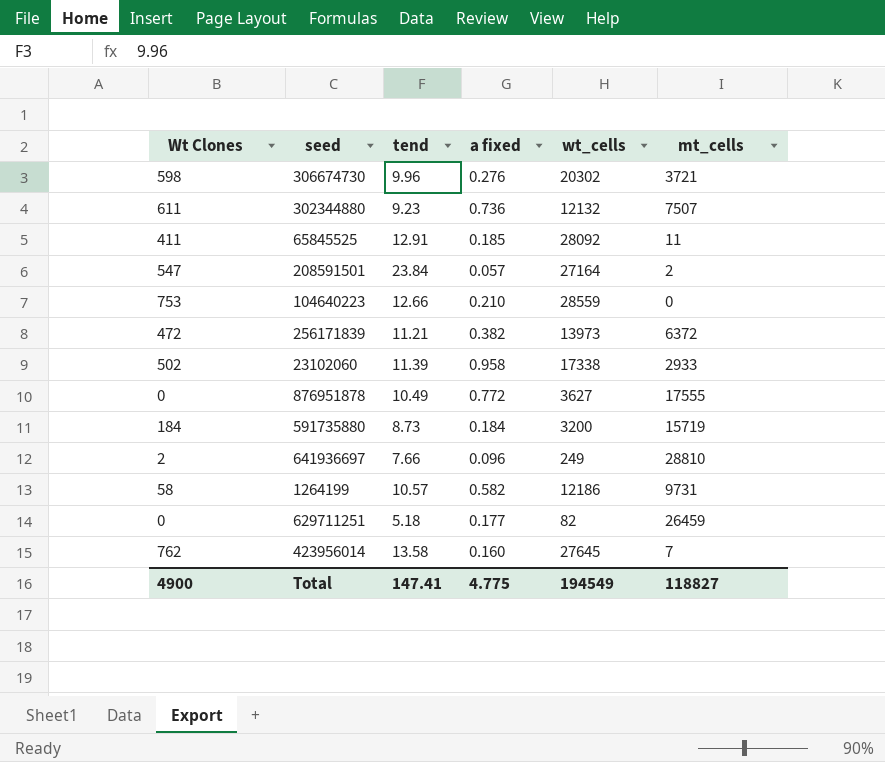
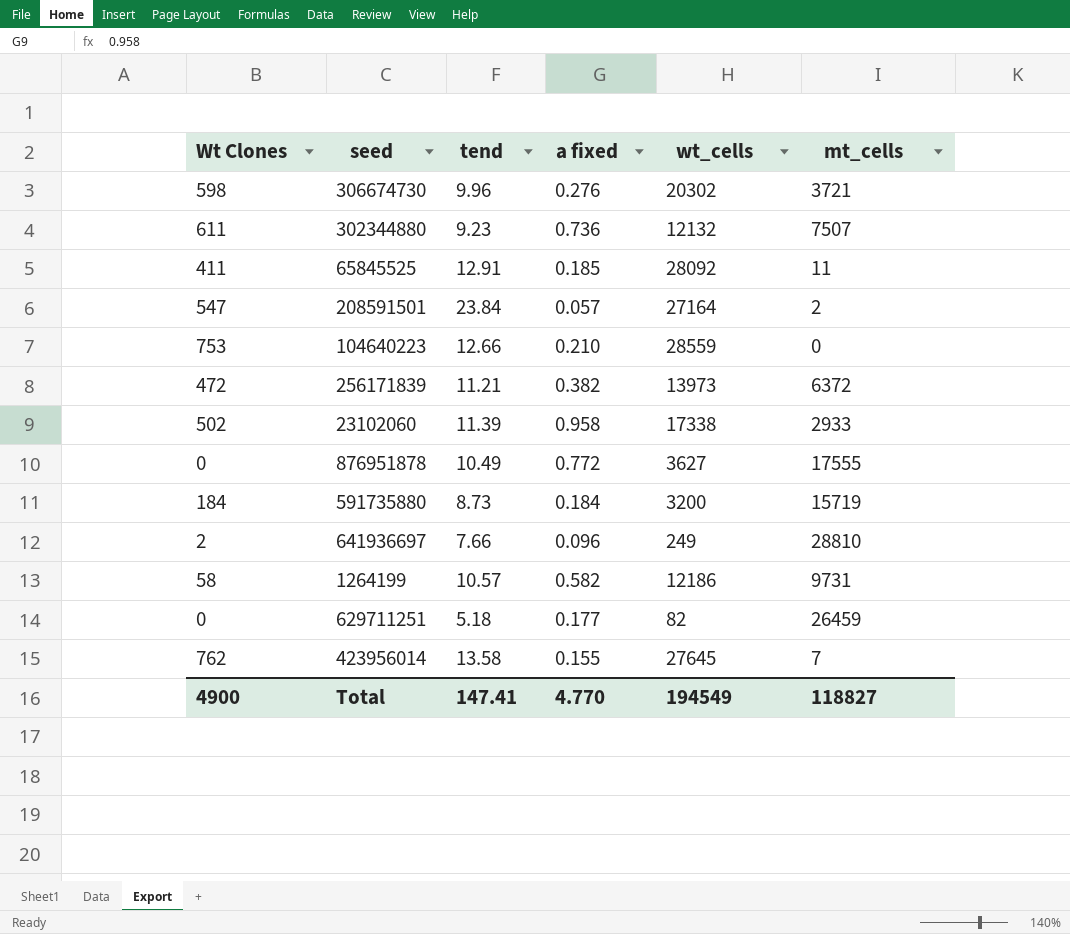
423956014 | a fixed: 0.160 -> 0.155
Total | a fixed: 4.775 -> 4.770

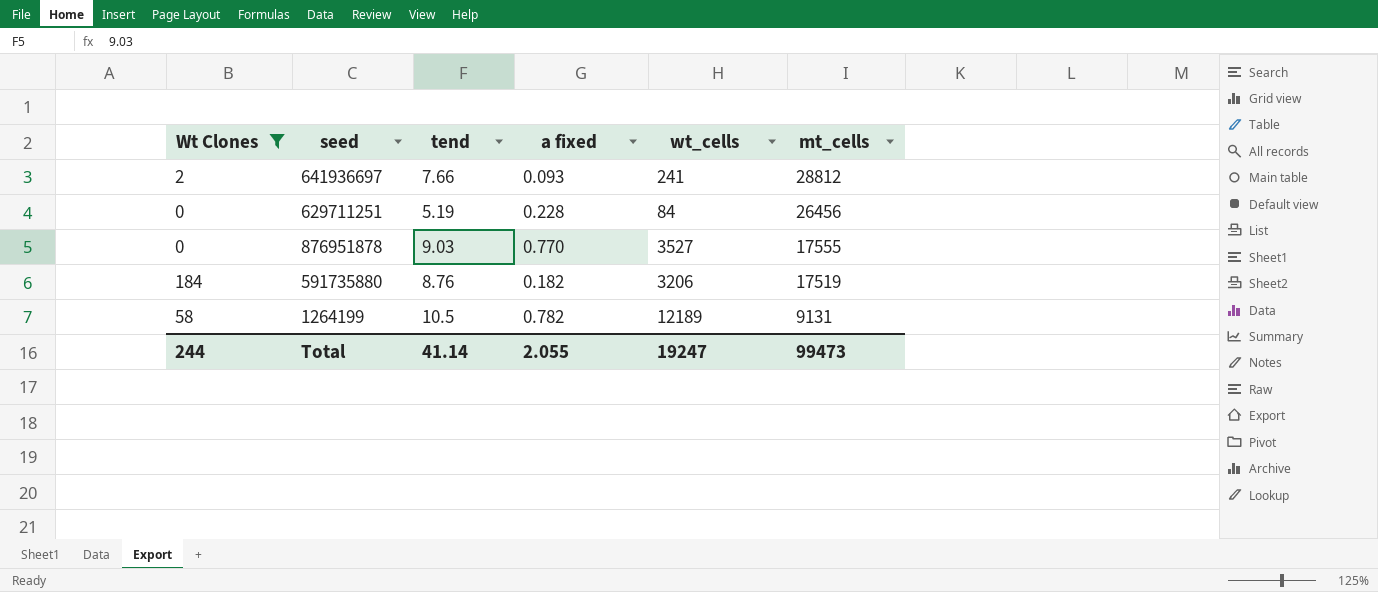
filter: none -> Wt Clones <= 184
row order: none -> mt_cells descending
641936697 | a fixed: 0.096 -> 0.093
641936697 | wt_cells: 249 -> 241
641936697 | mt_cells: 28810 -> 28812
629711251 | tend: 5.18 -> 5.19
629711251 | a fixed: 0.177 -> 0.228
629711251 | wt_cells: 82 -> 84
629711251 | mt_cells: 26459 -> 26456
876951878 | tend: 10.49 -> 9.03
876951878 | a fixed: 0.772 -> 0.770
876951878 | wt_cells: 3627 -> 3527
591735880 | tend: 8.73 -> 8.76
591735880 | a fixed: 0.184 -> 0.182
591735880 | wt_cells: 3200 -> 3206
591735880 | mt_cells: 15719 -> 17519
1264199 | tend: 10.57 -> 10.5
1264199 | a fixed: 0.582 -> 0.782
1264199 | wt_cells: 12186 -> 12189
1264199 | mt_cells: 9731 -> 9131
Total | Wt Clones: 4900 -> 244
Total | tend: 147.41 -> 41.14
Total | a fixed: 4.770 -> 2.055
Total | wt_cells: 194549 -> 19247
Total | mt_cells: 118827 -> 99473

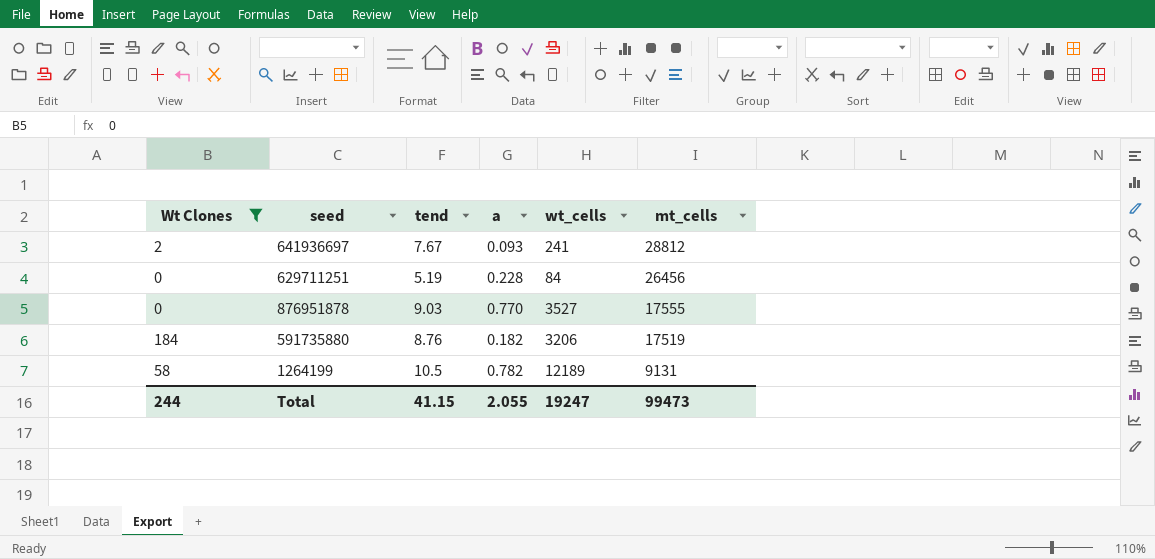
column name: a fixed -> a
641936697 | tend: 7.66 -> 7.67
Total | tend: 41.14 -> 41.15

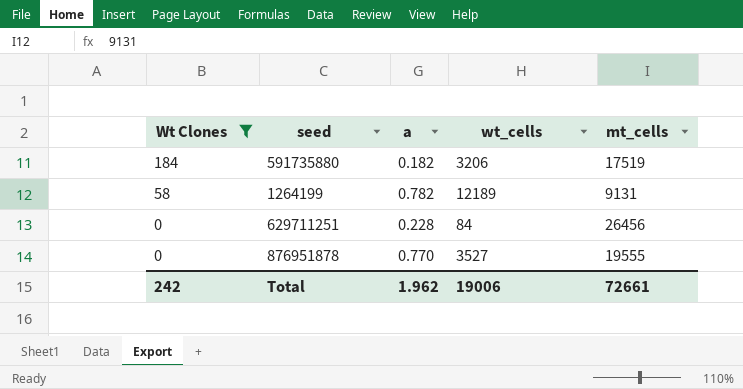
row order: mt_cells descending -> Wt Clones descending
column tend | position: 3 -> none
row 641936697: 2 | 7.67 | 0.093 | 241 | 28812 -> none
876951878 | mt_cells: 17555 -> 19555
Total | Wt Clones: 244 -> 242
Total | a: 2.055 -> 1.962
Total | wt_cells: 19247 -> 19006
Total | mt_cells: 99473 -> 72661

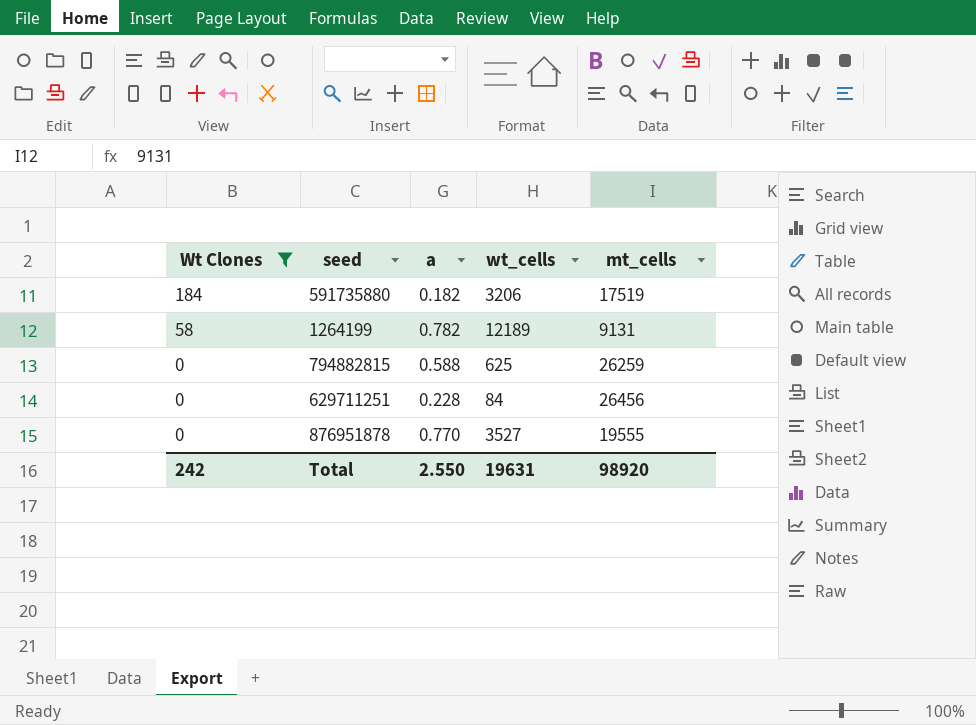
row 794882815: none -> 0 | 0.588 | 625 | 26259
Total | a: 1.962 -> 2.550
Total | wt_cells: 19006 -> 19631
Total | mt_cells: 72661 -> 98920

